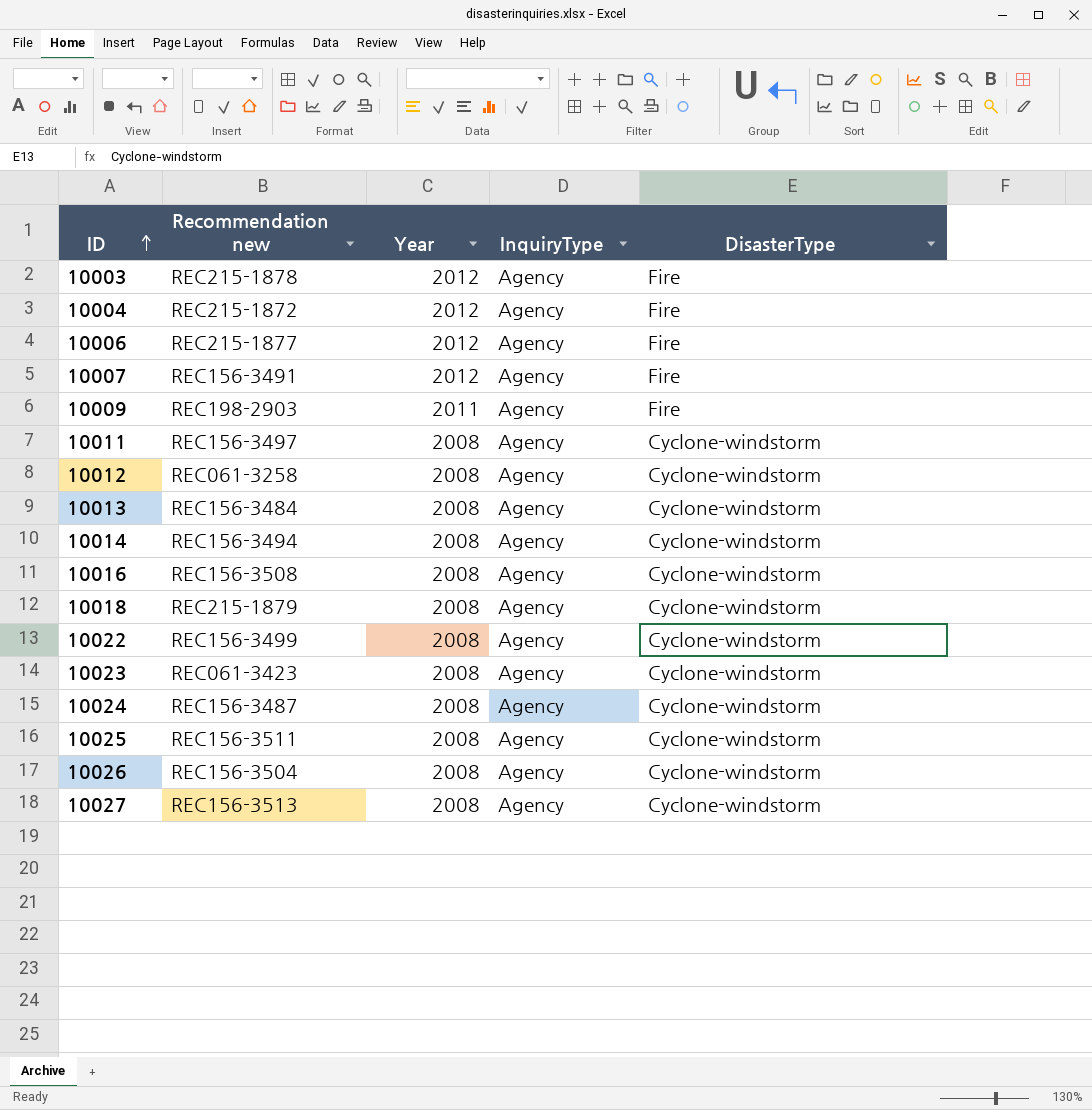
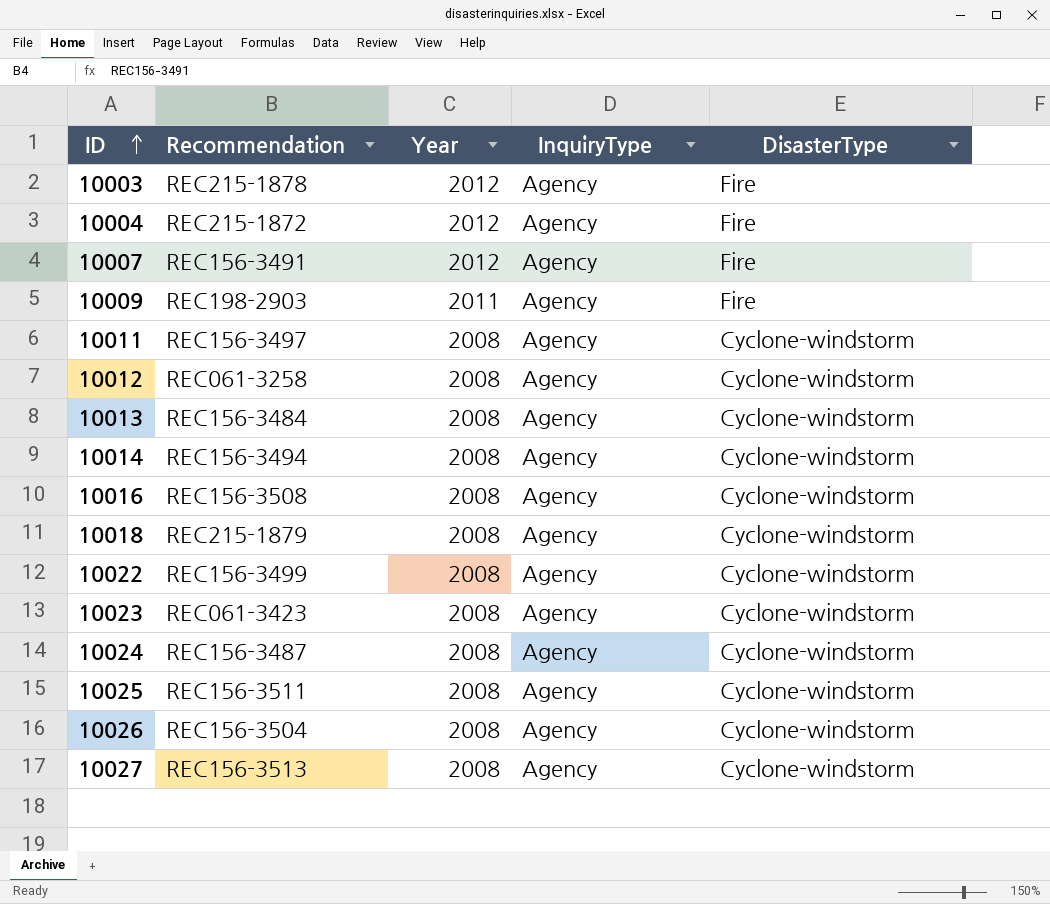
column name: Recommendation new -> Recommendation
row 10006: REC215-1877 | 2012 | Agency | Fire -> none

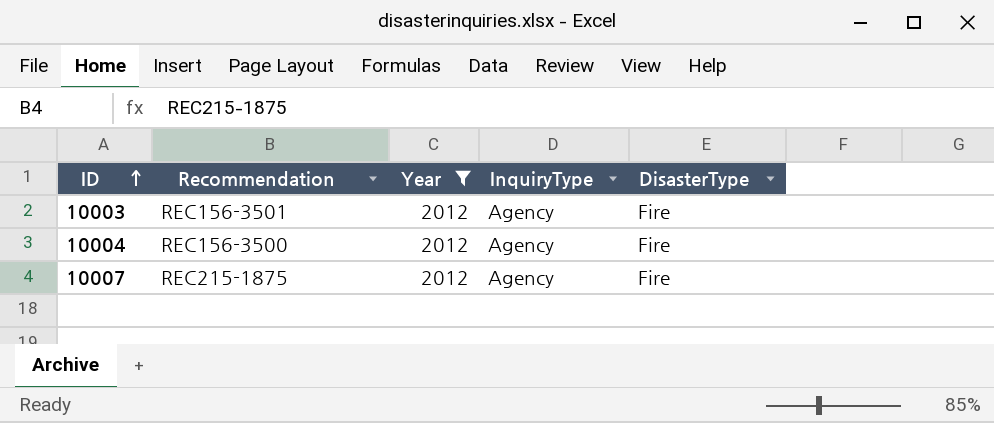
filter: none -> Year = 2012
10003 | Recommendation: REC215-1878 -> REC156-3501
10004 | Recommendation: REC215-1872 -> REC156-3500
10007 | Recommendation: REC156-3491 -> REC215-1875

